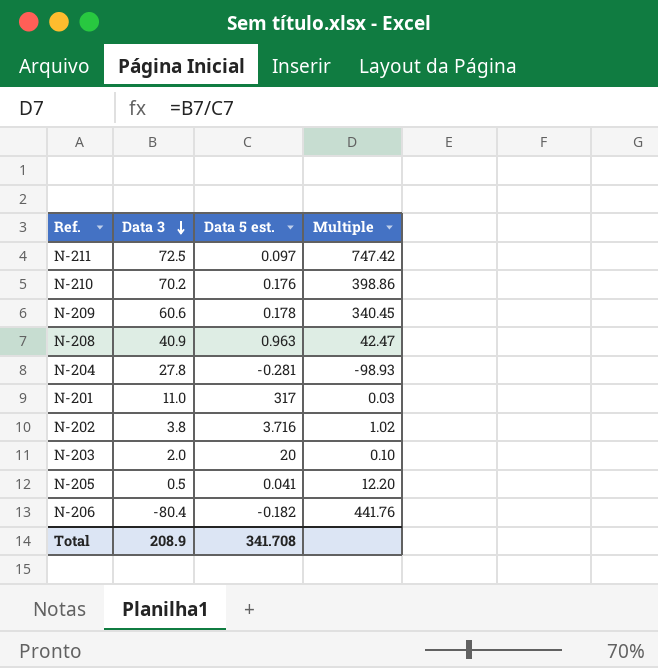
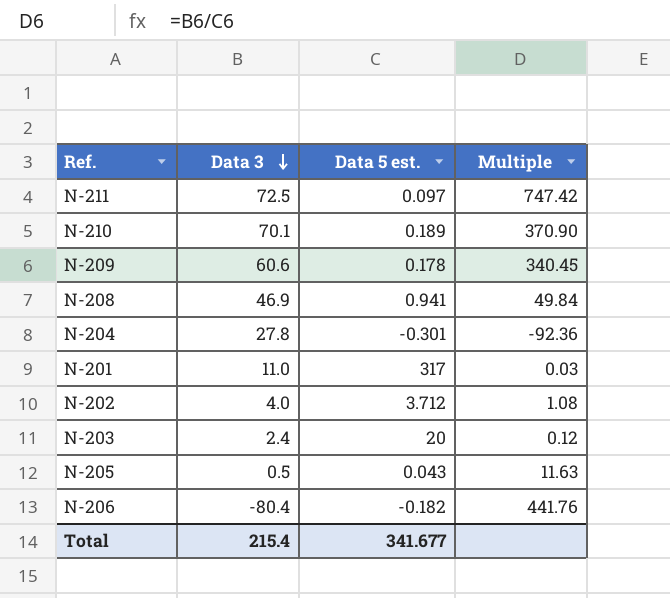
N-210 | Data 3: 70.2 -> 70.1
N-210 | Data 5 est.: 0.176 -> 0.189
N-210 | Multiple: 398.86 -> 370.90
N-208 | Data 3: 40.9 -> 46.9
N-208 | Data 5 est.: 0.963 -> 0.941
N-208 | Multiple: 42.47 -> 49.84
N-204 | Data 5 est.: -0.281 -> -0.301
N-204 | Multiple: -98.93 -> -92.36
N-202 | Data 3: 3.8 -> 4.0
N-202 | Data 5 est.: 3.716 -> 3.712
N-202 | Multiple: 1.02 -> 1.08
N-203 | Data 3: 2.0 -> 2.4
N-203 | Multiple: 0.10 -> 0.12
N-205 | Data 5 est.: 0.041 -> 0.043
N-205 | Multiple: 12.20 -> 11.63
Total | Data 3: 208.9 -> 215.4
Total | Data 5 est.: 341.708 -> 341.677

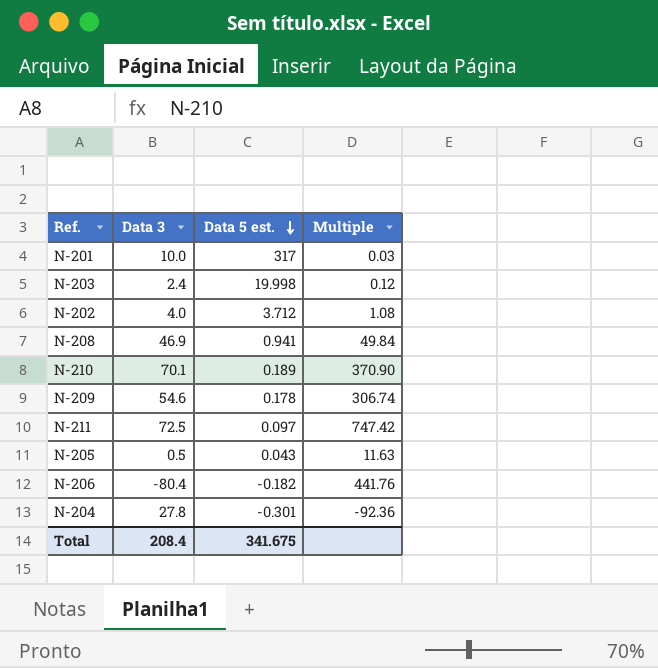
row order: Data 3 descending -> Data 5 est. descending
N-201 | Data 3: 11.0 -> 10.0
N-203 | Data 5 est.: 20 -> 19.998
N-209 | Data 3: 60.6 -> 54.6
N-209 | Multiple: 340.45 -> 306.74
Total | Data 3: 215.4 -> 208.4
Total | Data 5 est.: 341.677 -> 341.675

